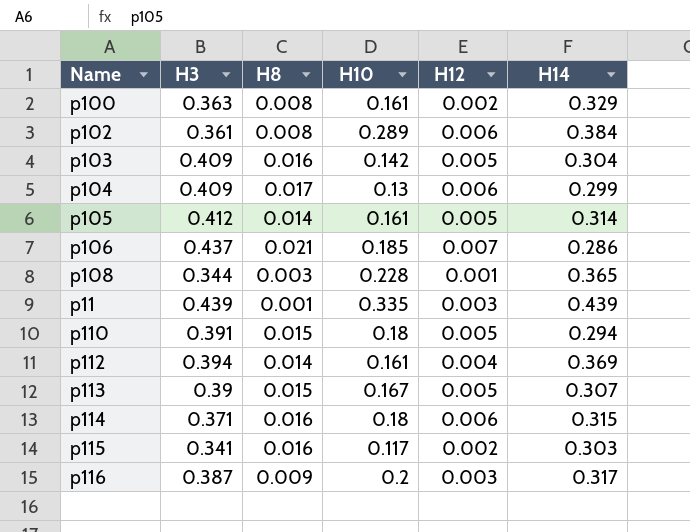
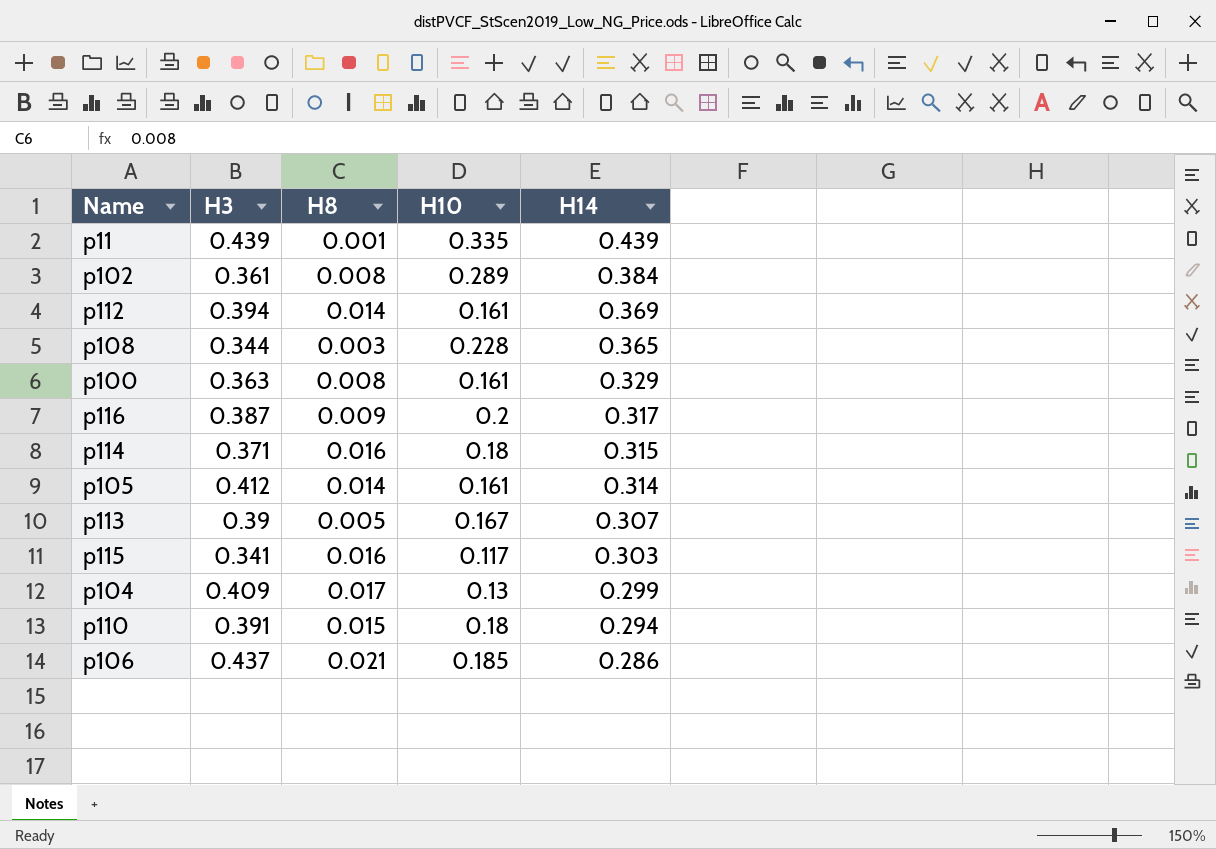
row order: none -> H14 descending
column H12 | position: 5 -> none
row p103: 0.409 | 0.016 | 0.142 | 0.005 | 0.304 -> none
p113 | H8: 0.015 -> 0.005

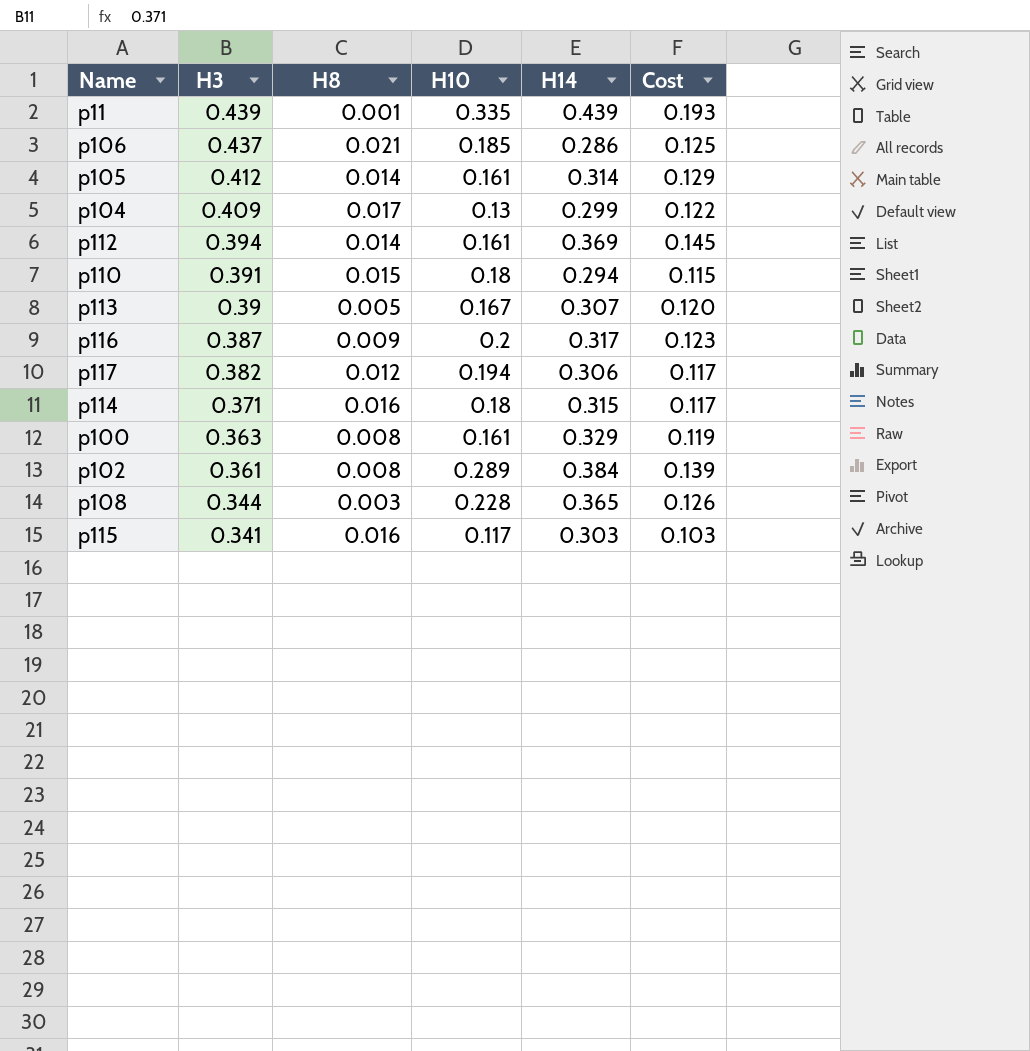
row order: H14 descending -> H3 descending
column Cost | formula: none -> [H3] * [H14]
row p117: none -> 0.382 | 0.012 | 0.194 | 0.306 | 0.117

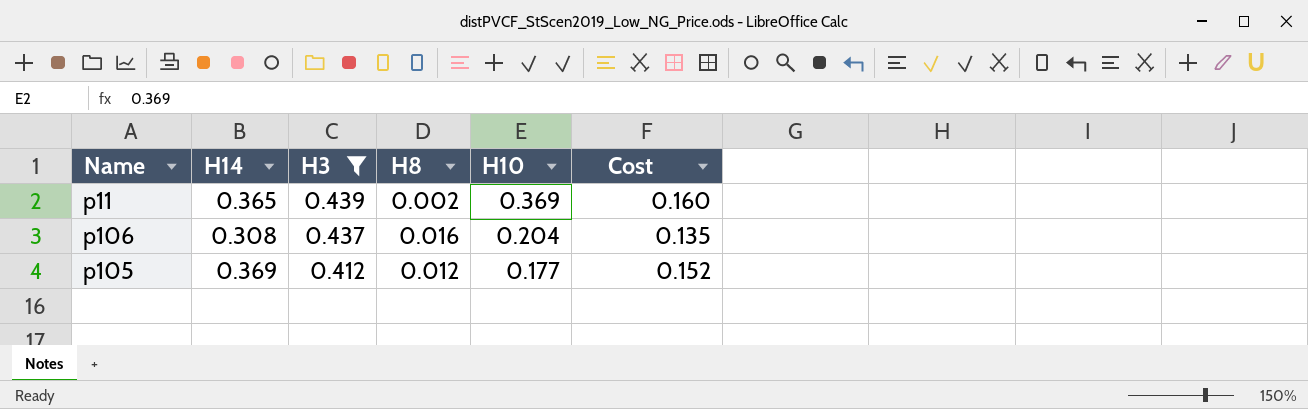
filter: none -> H3 >= 0.412
column H14 | position: 5 -> 2
p11 | H14: 0.439 -> 0.365
p11 | H8: 0.001 -> 0.002
p11 | H10: 0.335 -> 0.369
p11 | Cost: 0.193 -> 0.160
p106 | H14: 0.286 -> 0.308
p106 | H8: 0.021 -> 0.016
p106 | H10: 0.185 -> 0.204
p106 | Cost: 0.125 -> 0.135
p105 | H14: 0.314 -> 0.369
p105 | H8: 0.014 -> 0.012
p105 | H10: 0.161 -> 0.177
p105 | Cost: 0.129 -> 0.152

